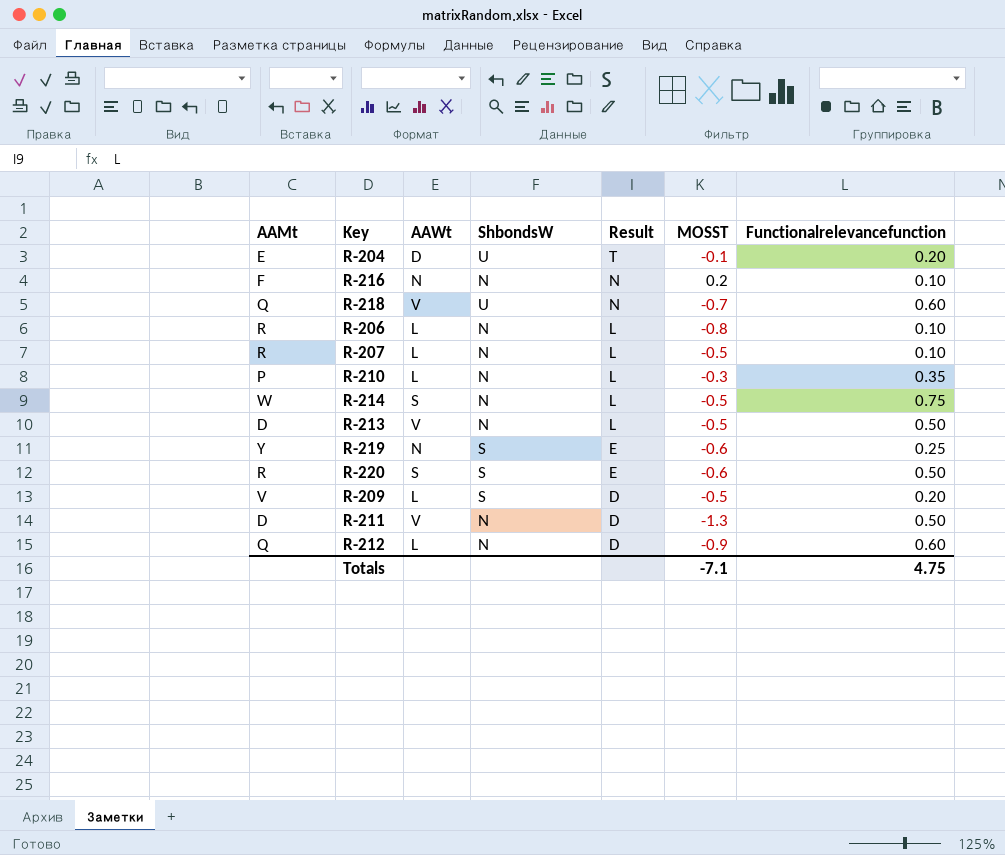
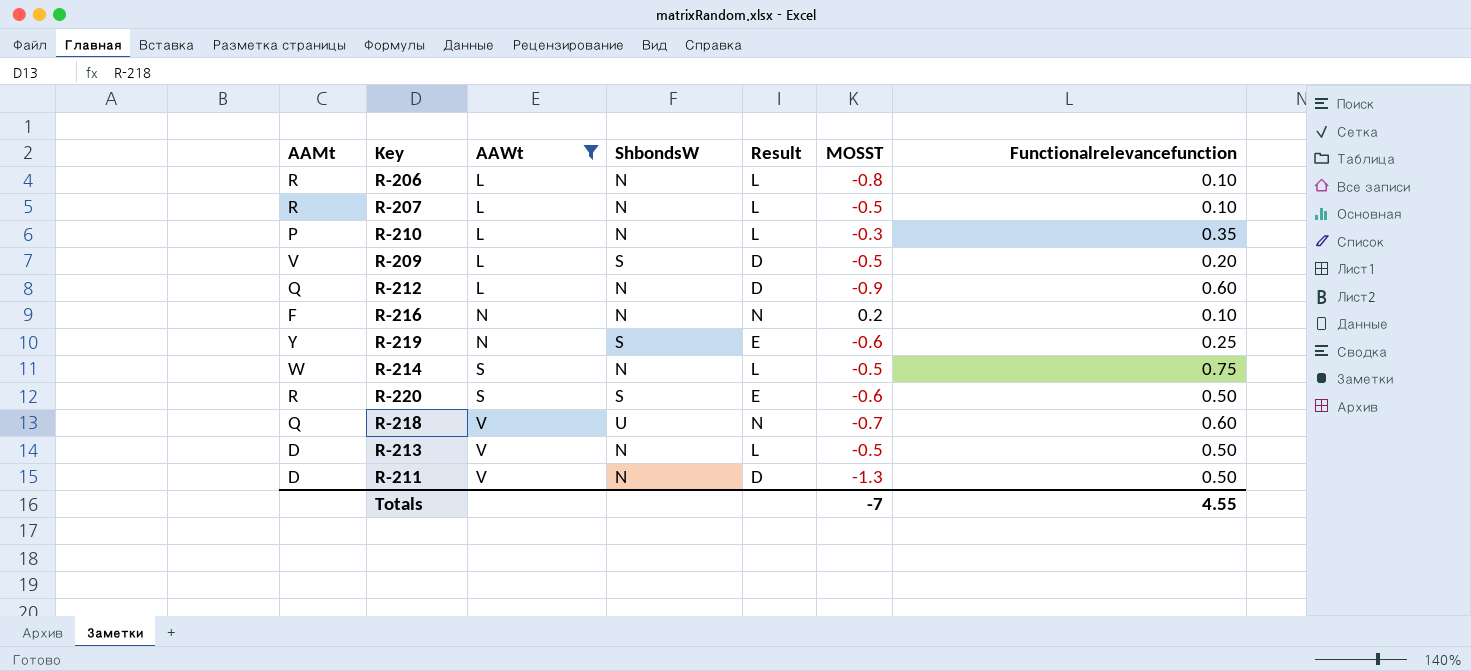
filter: none -> AAWt != D
row order: Result descending -> AAWt ascending
Totals | MOSST: -7.1 -> -7
Totals | Functionalrelevancefunction: 4.75 -> 4.55

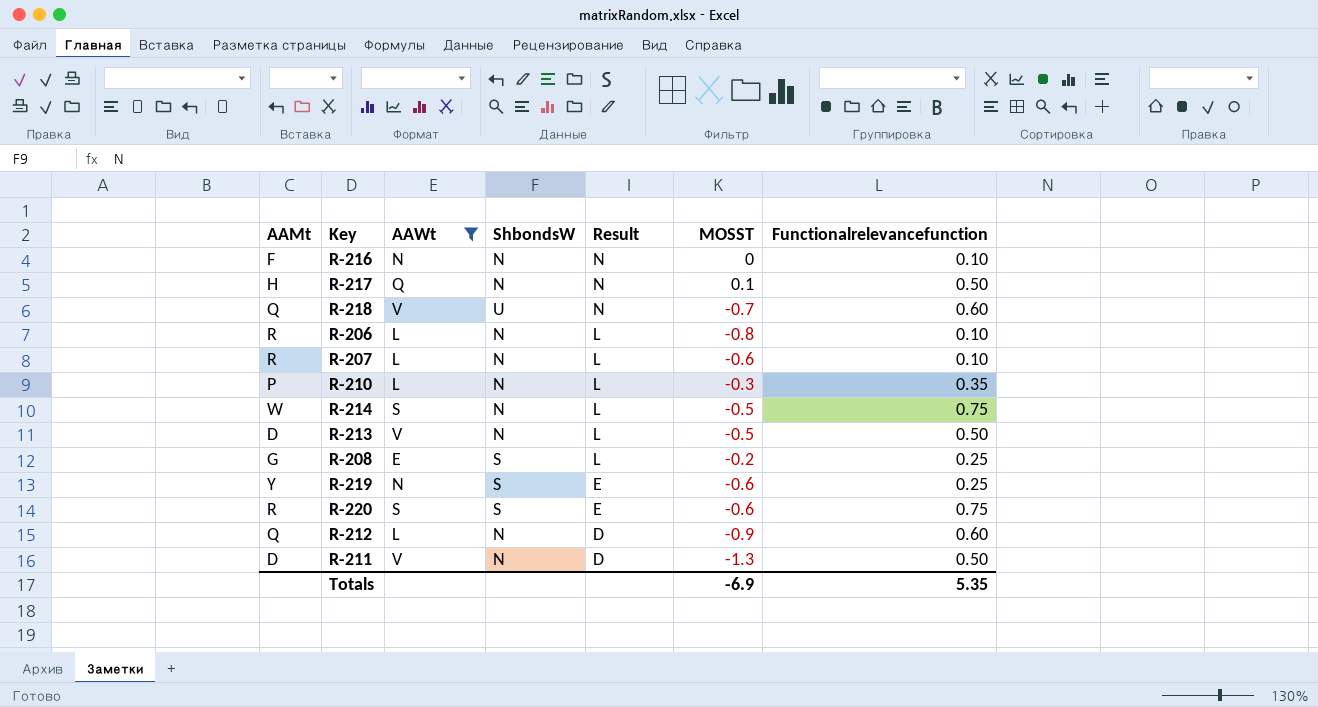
row order: AAWt ascending -> Result descending
row R-209: V | L | S | D | -0.5 | 0.20 -> none
R-216 | MOSST: 0.2 -> 0
row R-217: none -> H | Q | N | N | 0.1 | 0.50
R-207 | MOSST: -0.5 -> -0.6
row R-208: none -> G | E | S | L | -0.2 | 0.25
R-220 | Functionalrelevancefunction: 0.50 -> 0.75
Totals | MOSST: -7 -> -6.9
Totals | Functionalrelevancefunction: 4.55 -> 5.35

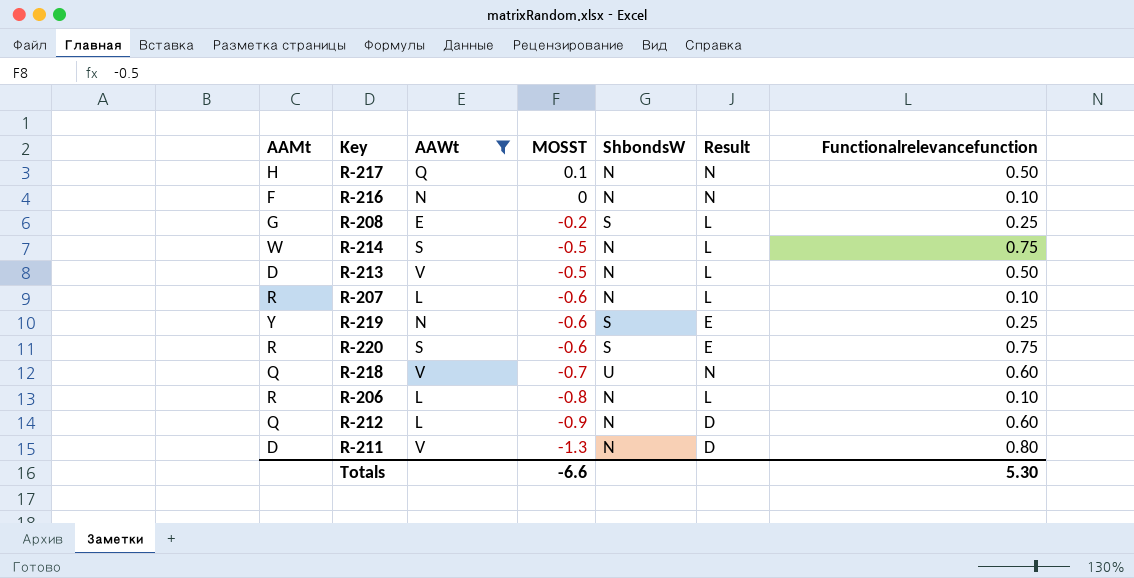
row order: Result descending -> MOSST descending
column MOSST | position: 6 -> 4
row R-210: P | L | N | L | -0.3 | 0.35 -> none
R-211 | Functionalrelevancefunction: 0.50 -> 0.80
Totals | MOSST: -6.9 -> -6.6
Totals | Functionalrelevancefunction: 5.35 -> 5.30

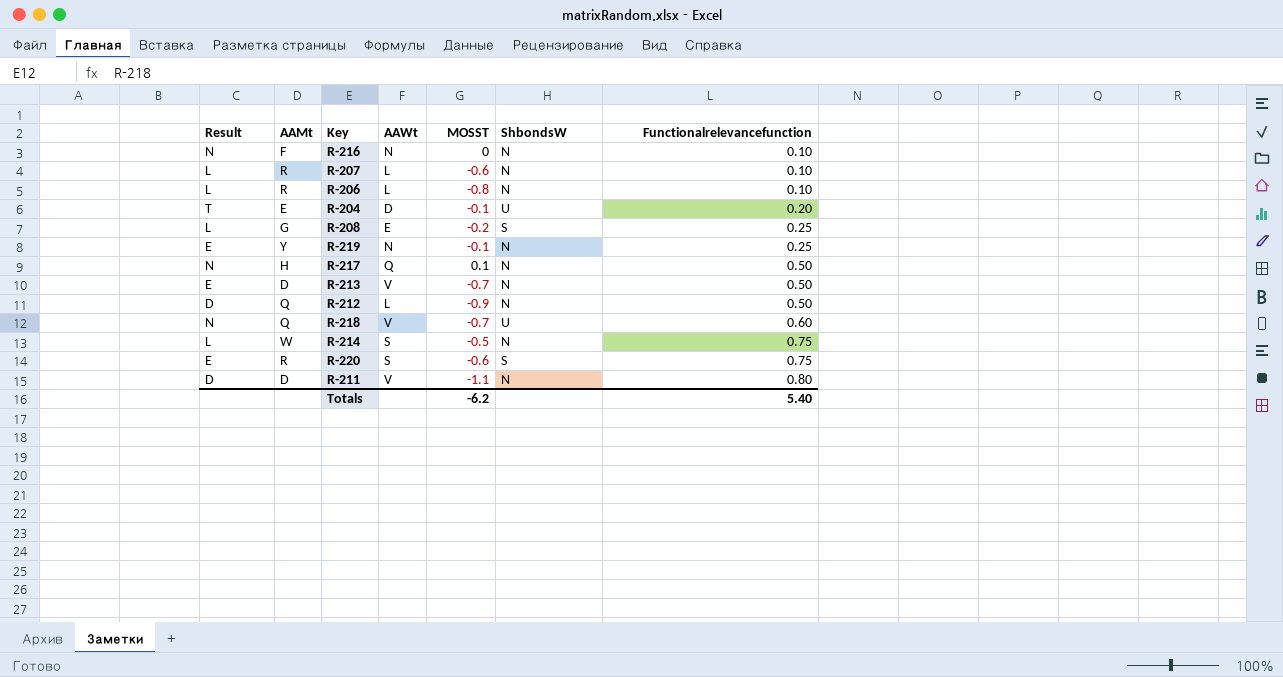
filter: AAWt != D -> none
row order: MOSST descending -> Functionalrelevancefunction ascending
column Result | position: 6 -> 1
R-219 | MOSST: -0.6 -> -0.1
R-219 | ShbondsW: S -> N
R-213 | Result: L -> E
R-213 | MOSST: -0.5 -> -0.7
R-212 | Functionalrelevancefunction: 0.60 -> 0.50
R-211 | MOSST: -1.3 -> -1.1
Totals | MOSST: -6.6 -> -6.2
Totals | Functionalrelevancefunction: 5.30 -> 5.40

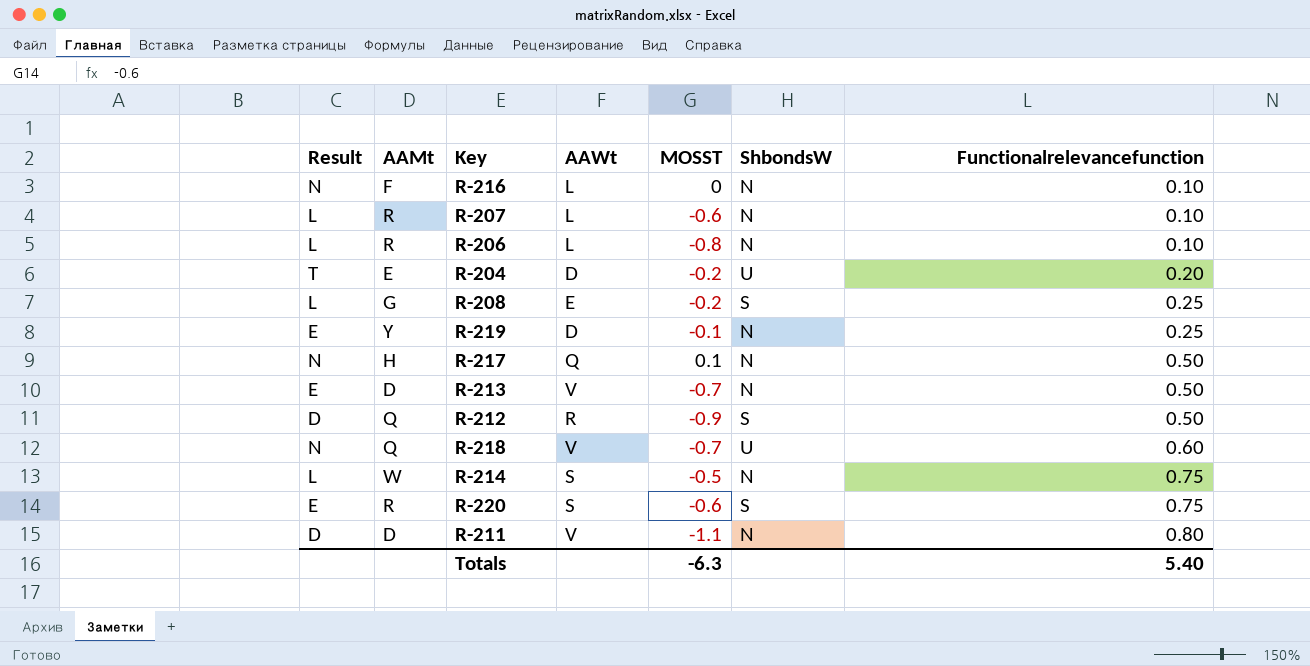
R-216 | AAWt: N -> L
R-204 | MOSST: -0.1 -> -0.2
R-219 | AAWt: N -> D
R-212 | AAWt: L -> R
R-212 | ShbondsW: N -> S
Totals | MOSST: -6.2 -> -6.3

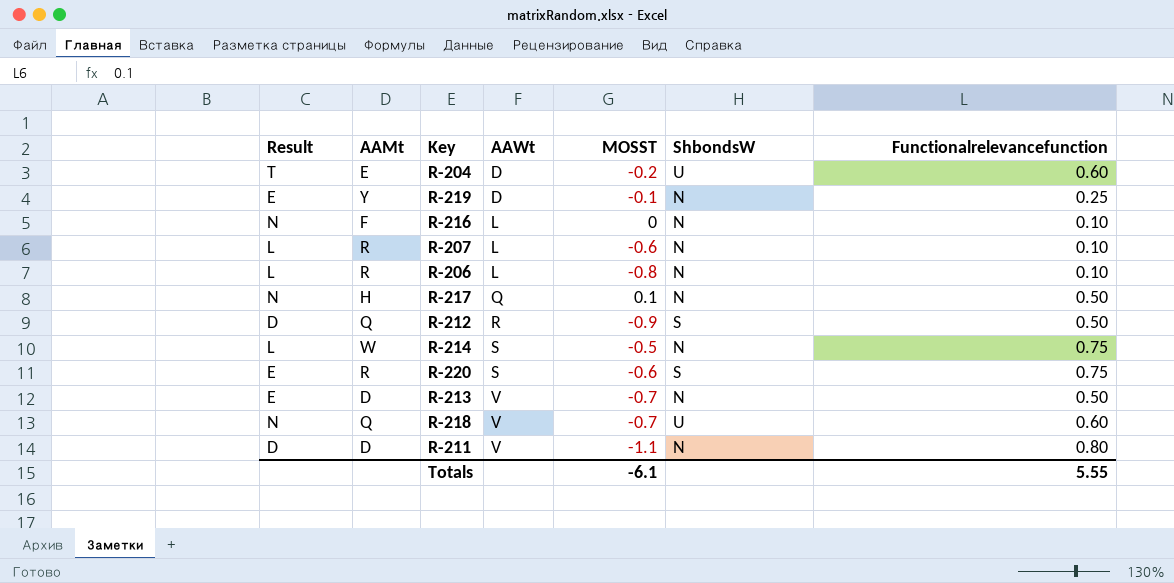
row order: Functionalrelevancefunction ascending -> AAWt ascending
row R-208: L | G | E | -0.2 | S | 0.25 -> none
R-204 | Functionalrelevancefunction: 0.20 -> 0.60
Totals | MOSST: -6.3 -> -6.1
Totals | Functionalrelevancefunction: 5.40 -> 5.55

